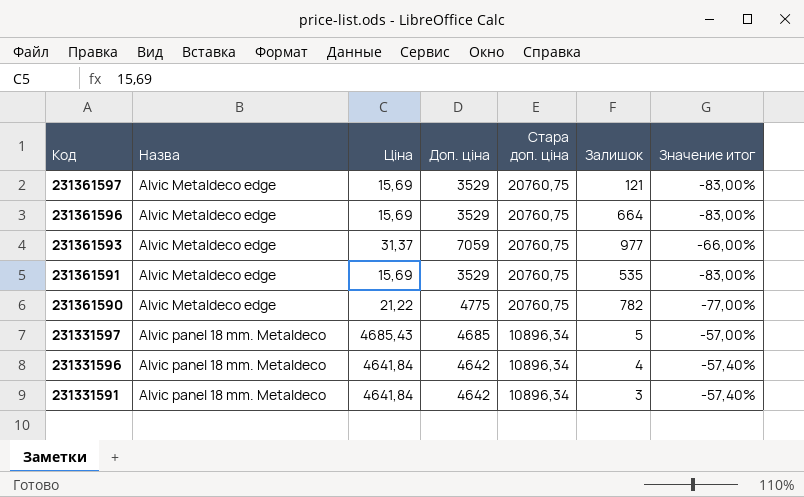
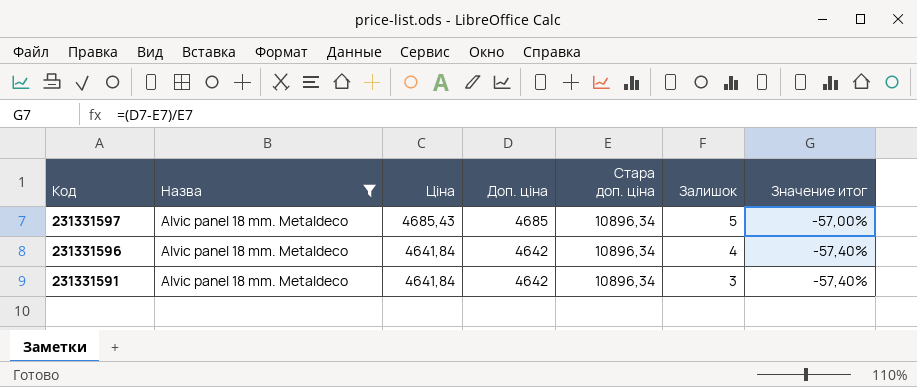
filter: none -> Назва = Alvic panel 18 mm. Metaldeco

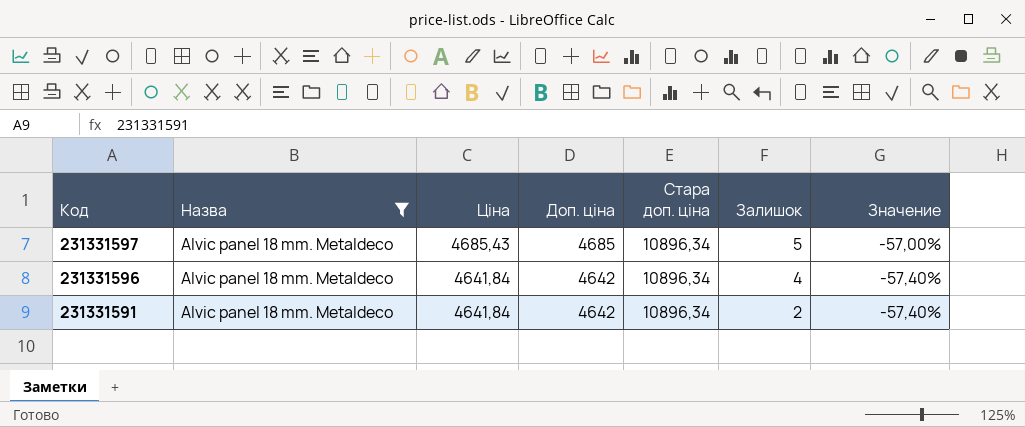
column name: Значение итог -> Значение
231331591 | Залишок: 3 -> 2

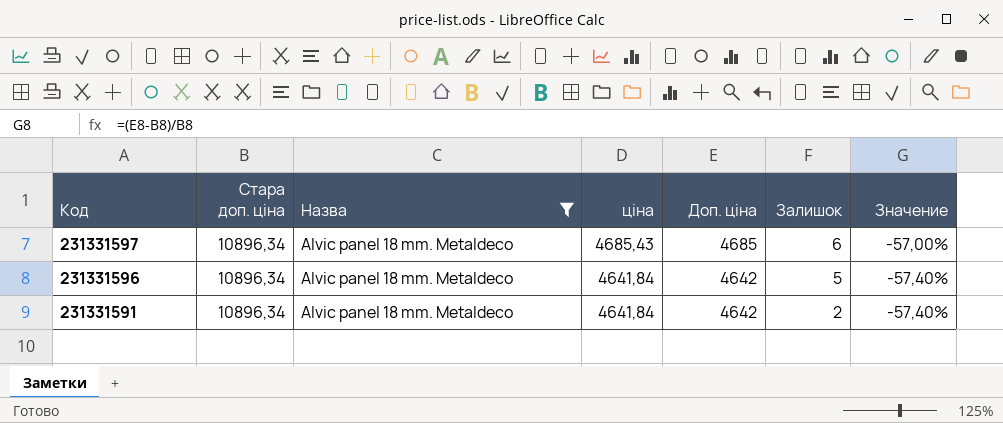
column Стара доп. ціна | position: 5 -> 2
column name: Ціна -> ціна
231331597 | Залишок: 5 -> 6
231331596 | Залишок: 4 -> 5

